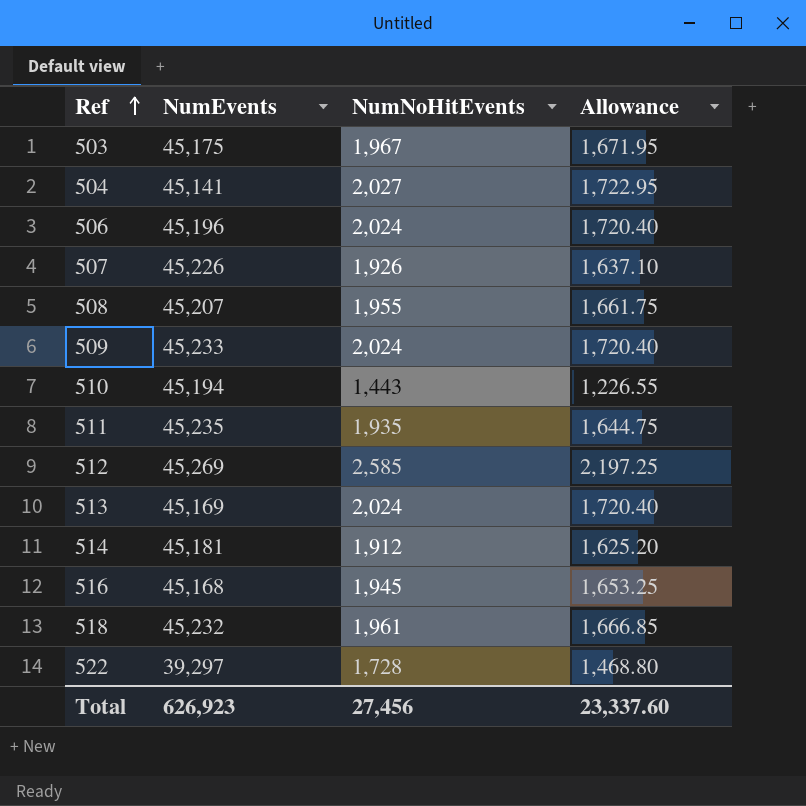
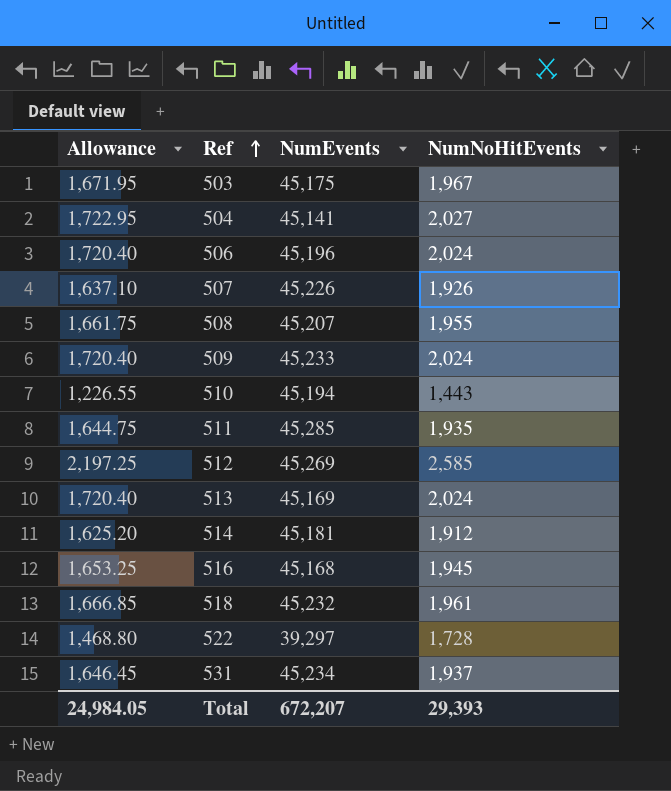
column Allowance | position: 4 -> 1
511 | NumEvents: 45,235 -> 45,285
row 531: none -> 1,646.45 | 45,234 | 1,937
Total | Allowance: 23,337.60 -> 24,984.05
Total | NumEvents: 626,923 -> 672,207
Total | NumNoHitEvents: 27,456 -> 29,393

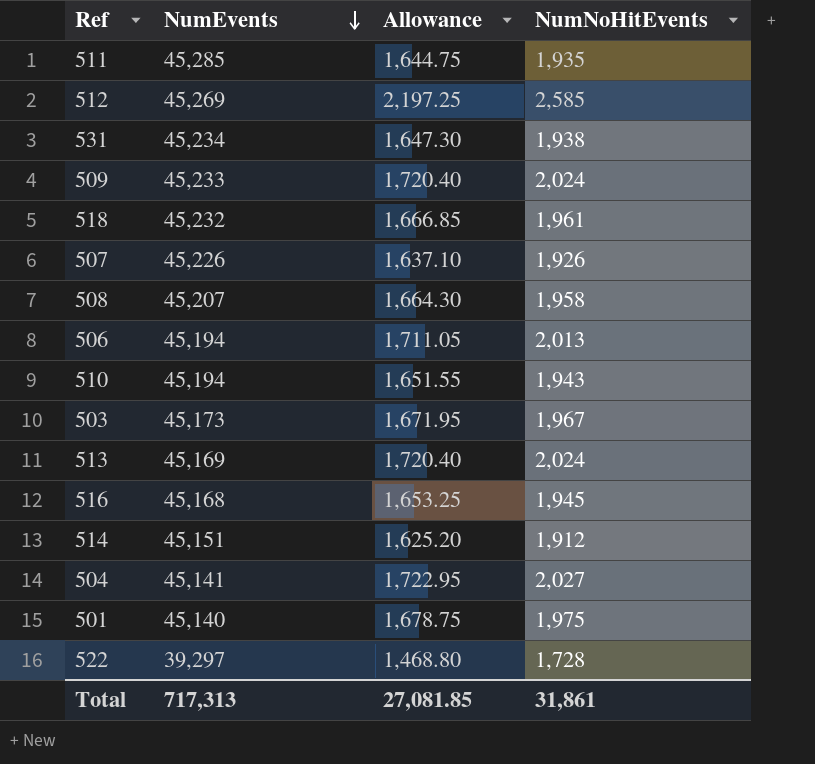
row order: Ref ascending -> NumEvents descending
column Allowance | position: 1 -> 3
531 | Allowance: 1,646.45 -> 1,647.30
531 | NumNoHitEvents: 1,937 -> 1,938
508 | Allowance: 1,661.75 -> 1,664.30
508 | NumNoHitEvents: 1,955 -> 1,958
506 | NumEvents: 45,196 -> 45,194
506 | Allowance: 1,720.40 -> 1,711.05
506 | NumNoHitEvents: 2,024 -> 2,013
510 | Allowance: 1,226.55 -> 1,651.55
510 | NumNoHitEvents: 1,443 -> 1,943
503 | NumEvents: 45,175 -> 45,173
514 | NumEvents: 45,181 -> 45,151
row 501: none -> 45,140 | 1,678.75 | 1,975
Total | NumEvents: 672,207 -> 717,313
Total | Allowance: 24,984.05 -> 27,081.85
Total | NumNoHitEvents: 29,393 -> 31,861

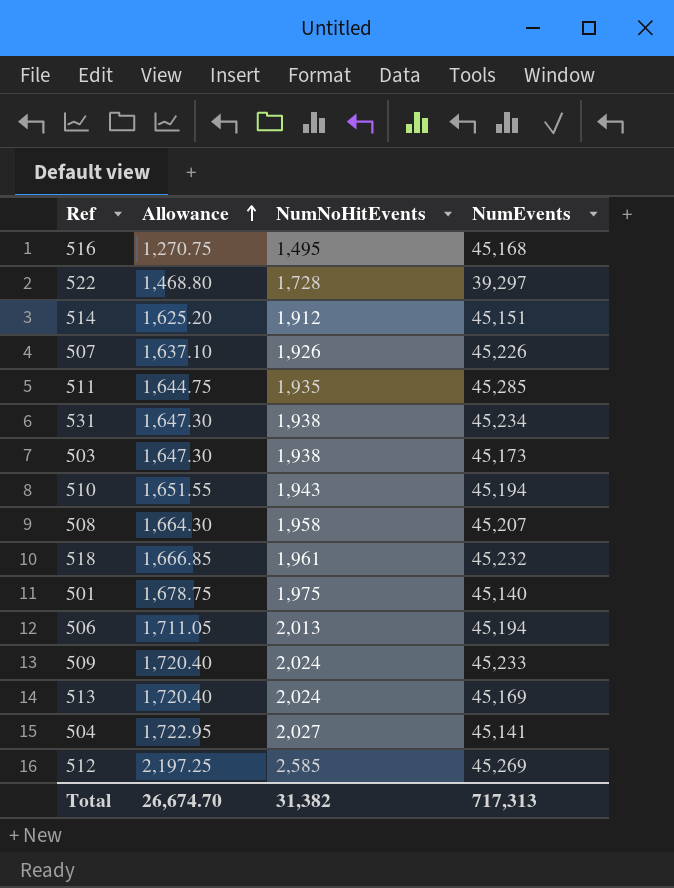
row order: NumEvents descending -> Allowance ascending
column NumEvents | position: 2 -> 4
516 | Allowance: 1,653.25 -> 1,270.75
516 | NumNoHitEvents: 1,945 -> 1,495
503 | Allowance: 1,671.95 -> 1,647.30
503 | NumNoHitEvents: 1,967 -> 1,938
Total | Allowance: 27,081.85 -> 26,674.70
Total | NumNoHitEvents: 31,861 -> 31,382

